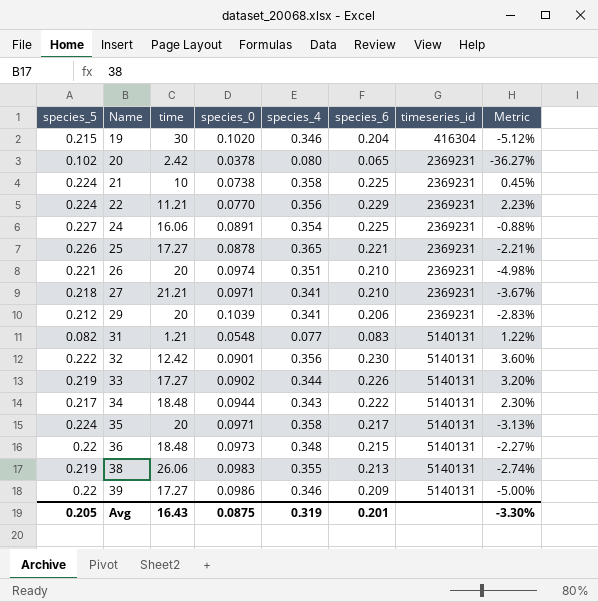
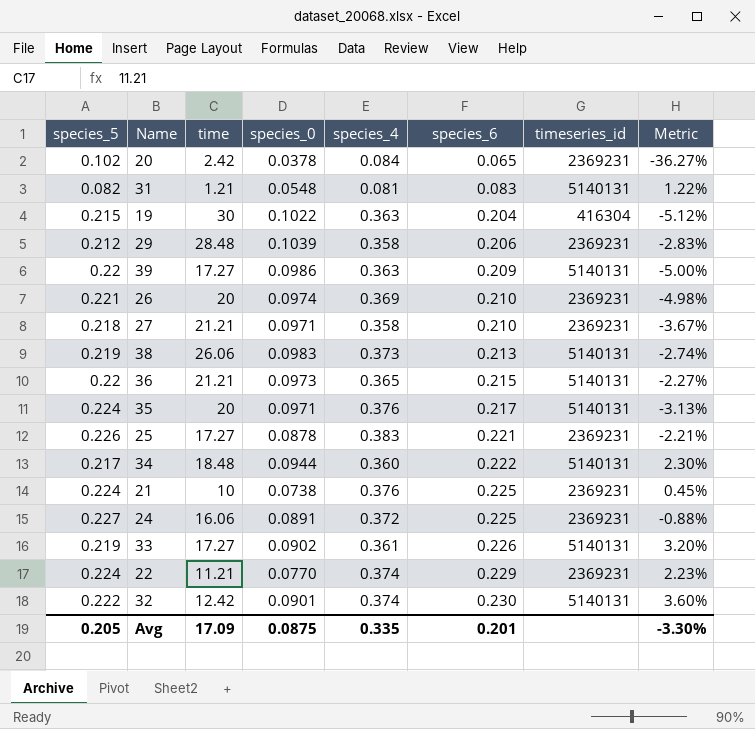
row order: Name ascending -> species_6 ascending
20 | species_4: 0.080 -> 0.084
31 | species_4: 0.077 -> 0.081
19 | species_0: 0.1020 -> 0.1022
19 | species_4: 0.346 -> 0.363
29 | time: 20 -> 28.48
29 | species_4: 0.341 -> 0.358
39 | species_4: 0.346 -> 0.363
26 | species_4: 0.351 -> 0.369
27 | species_4: 0.341 -> 0.358
38 | species_4: 0.355 -> 0.373
36 | time: 18.48 -> 21.21
36 | species_4: 0.348 -> 0.365
35 | species_4: 0.358 -> 0.376
25 | species_4: 0.365 -> 0.383
34 | species_4: 0.343 -> 0.360
21 | species_4: 0.358 -> 0.376
24 | species_4: 0.354 -> 0.372
33 | species_4: 0.344 -> 0.361
22 | species_4: 0.356 -> 0.374
32 | species_4: 0.356 -> 0.374
Avg | time: 16.43 -> 17.09
Avg | species_4: 0.319 -> 0.335

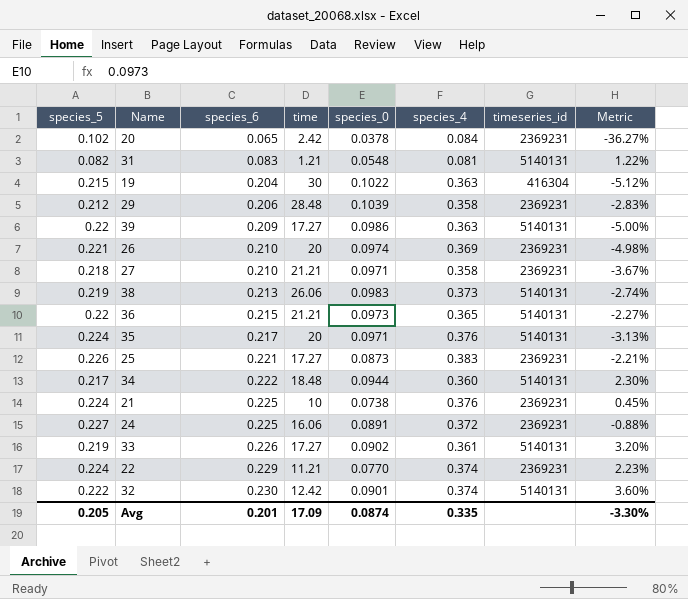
column species_6 | position: 6 -> 3
25 | species_0: 0.0878 -> 0.0873
Avg | species_0: 0.0875 -> 0.0874

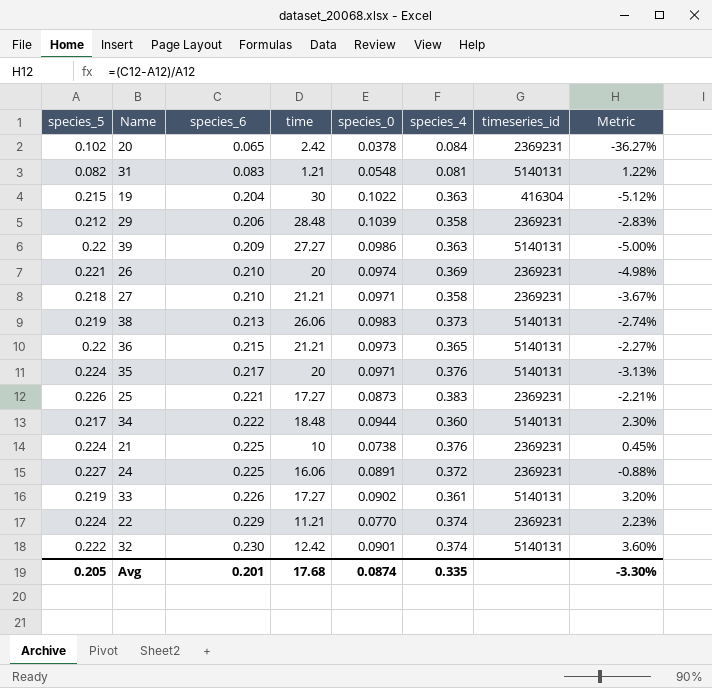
39 | time: 17.27 -> 27.27
Avg | time: 17.09 -> 17.68

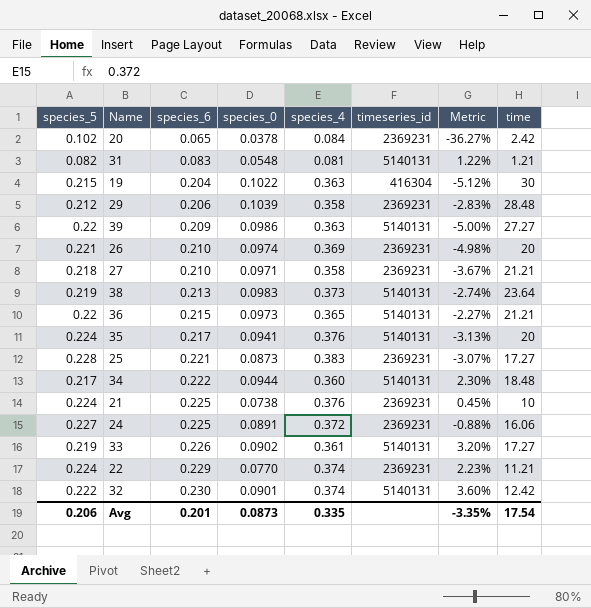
column time | position: 4 -> 8
38 | time: 26.06 -> 23.64
35 | species_0: 0.0971 -> 0.0941
25 | species_5: 0.226 -> 0.228
25 | Metric: -2.21% -> -3.07%
Avg | species_5: 0.205 -> 0.206
Avg | species_0: 0.0874 -> 0.0873
Avg | Metric: -3.30% -> -3.35%
Avg | time: 17.68 -> 17.54

